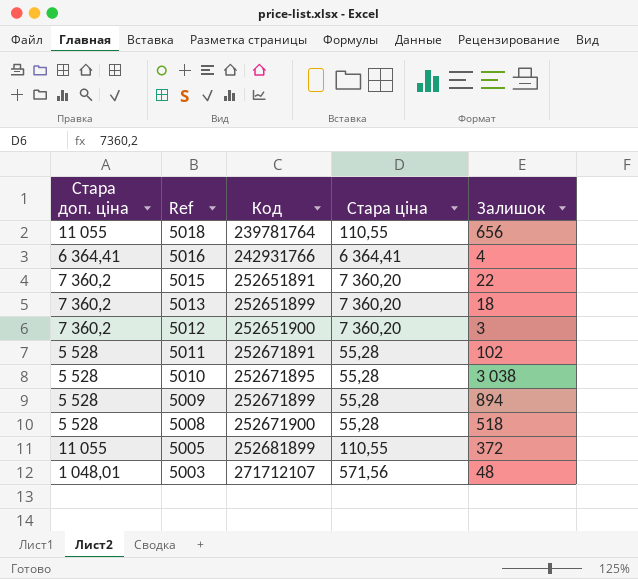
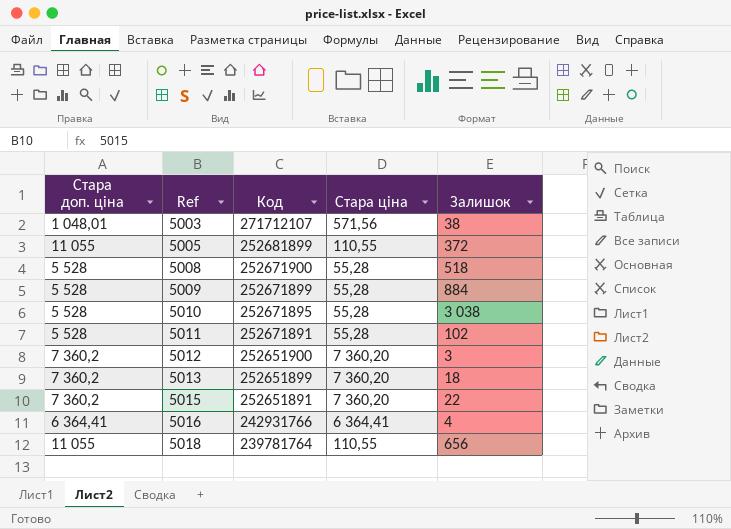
row order: Ref descending -> Ref ascending
5003 | Залишок: 48 -> 38
5009 | Залишок: 894 -> 884

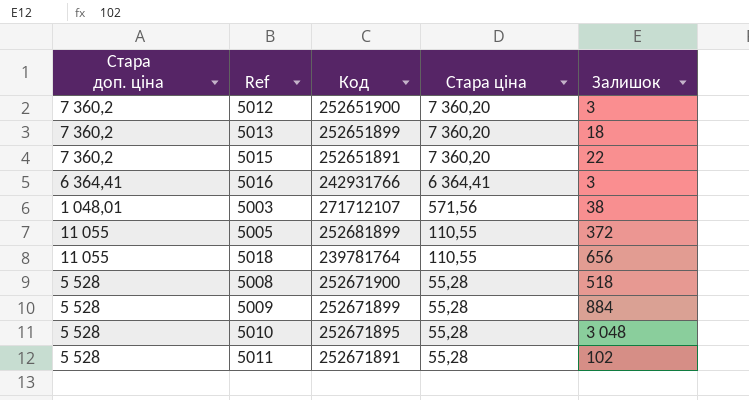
row order: Ref ascending -> Стара ціна descending
5016 | Залишок: 4 -> 3
5010 | Залишок: 3 038 -> 3 048

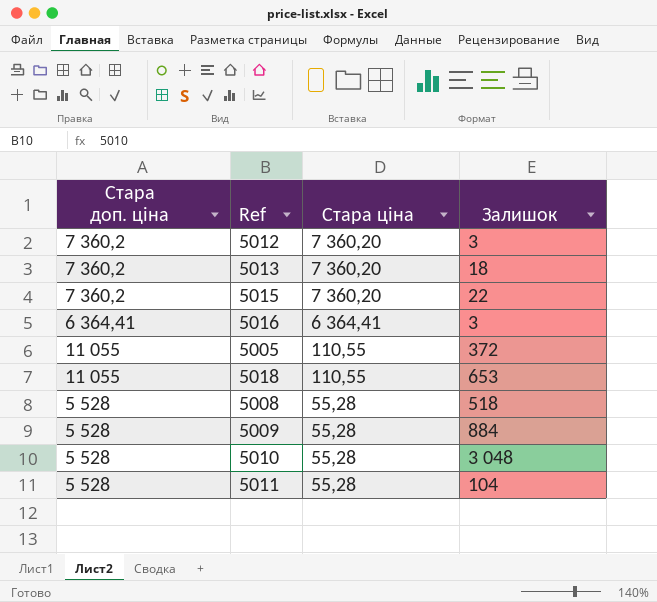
column Код | position: 3 -> none
row 5003: 1 048,01 | 271712107 | 571,56 | 38 -> none
5018 | Залишок: 656 -> 653
5011 | Залишок: 102 -> 104

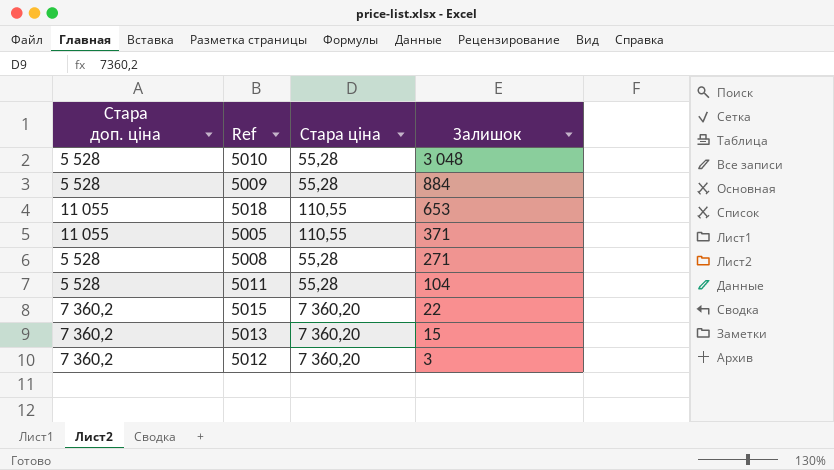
row order: Стара ціна descending -> Залишок descending
row 5016: 6 364,41 | 6 364,41 | 3 -> none
5005 | Залишок: 372 -> 371
5008 | Залишок: 518 -> 271
5013 | Залишок: 18 -> 15

